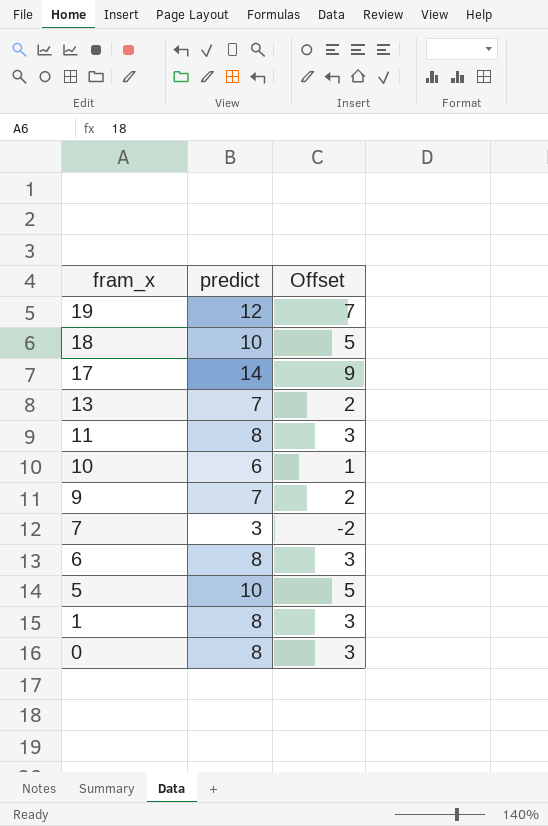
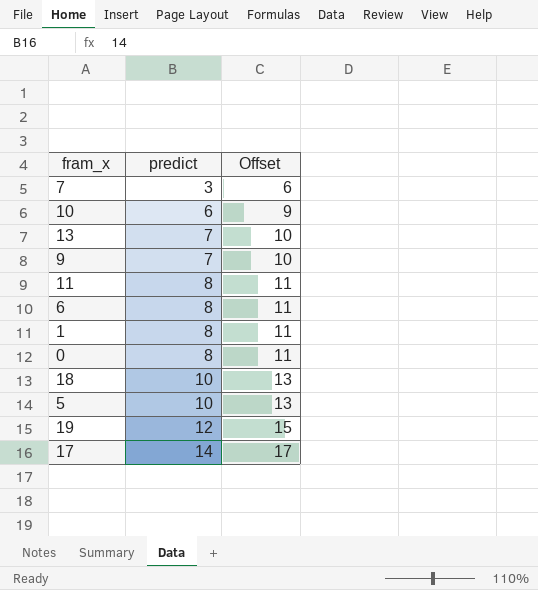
row order: fram_x descending -> predict ascending
column Offset | formula: [predict] - 5 -> [predict] + 3

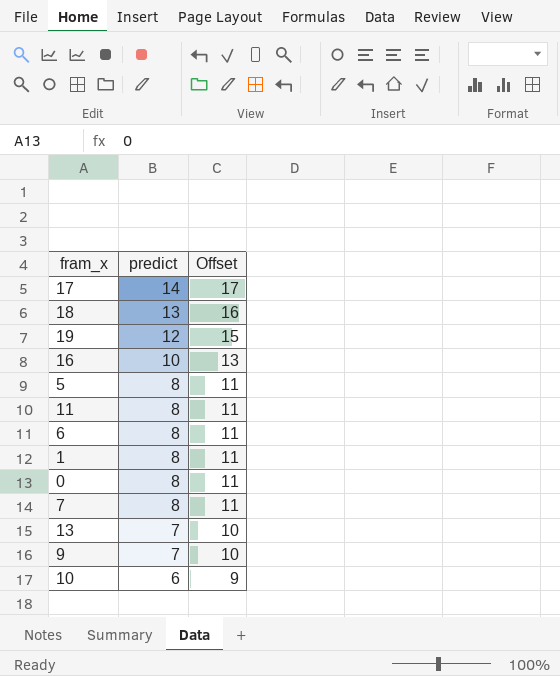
row order: predict ascending -> predict descending
18 | predict: 10 -> 13
18 | Offset: 13 -> 16
row 16: none -> 10 | 13
5 | predict: 10 -> 8
5 | Offset: 13 -> 11
7 | predict: 3 -> 8
7 | Offset: 6 -> 11

